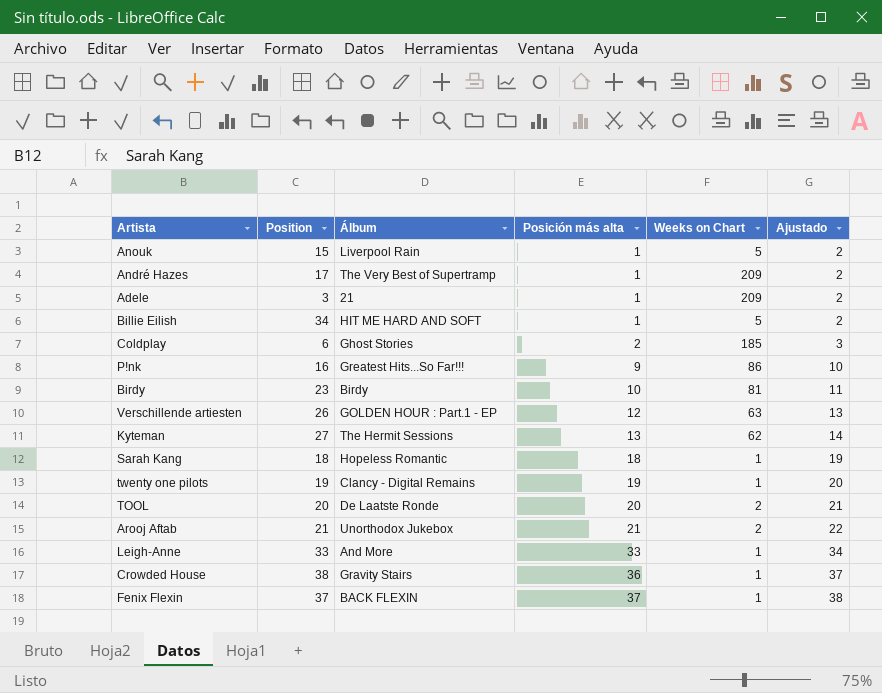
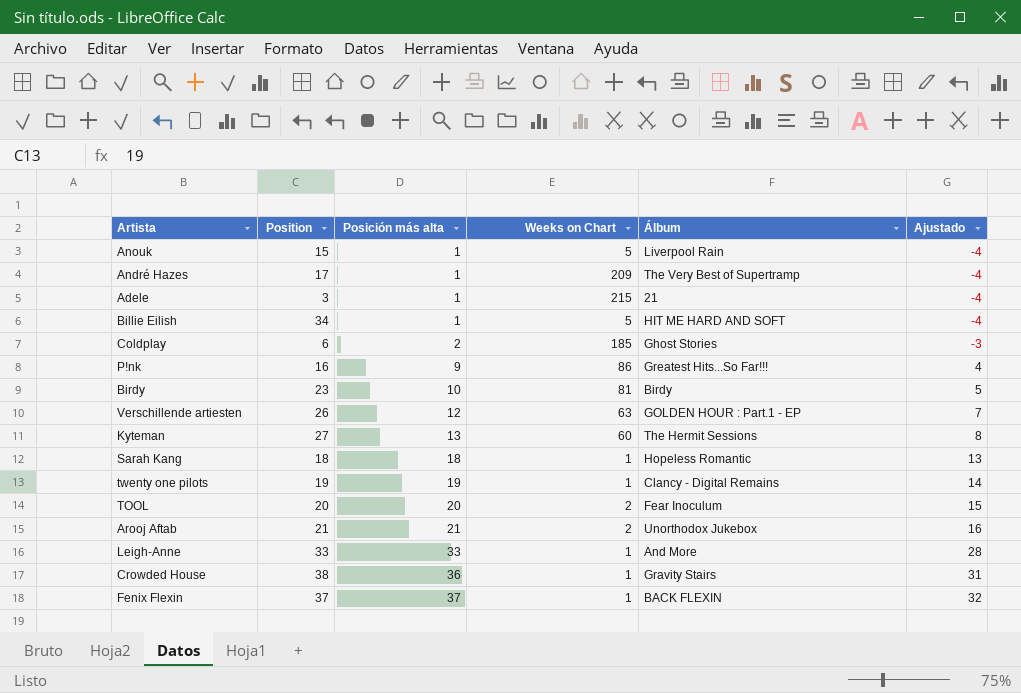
column Álbum | position: 3 -> 5
column Ajustado | formula: [Posición más alta] + 1 -> [Posición más alta] - 5
Adele | Weeks on Chart: 209 -> 215
Kyteman | Weeks on Chart: 62 -> 60
TOOL | Álbum: De Laatste Ronde -> Fear Inoculum

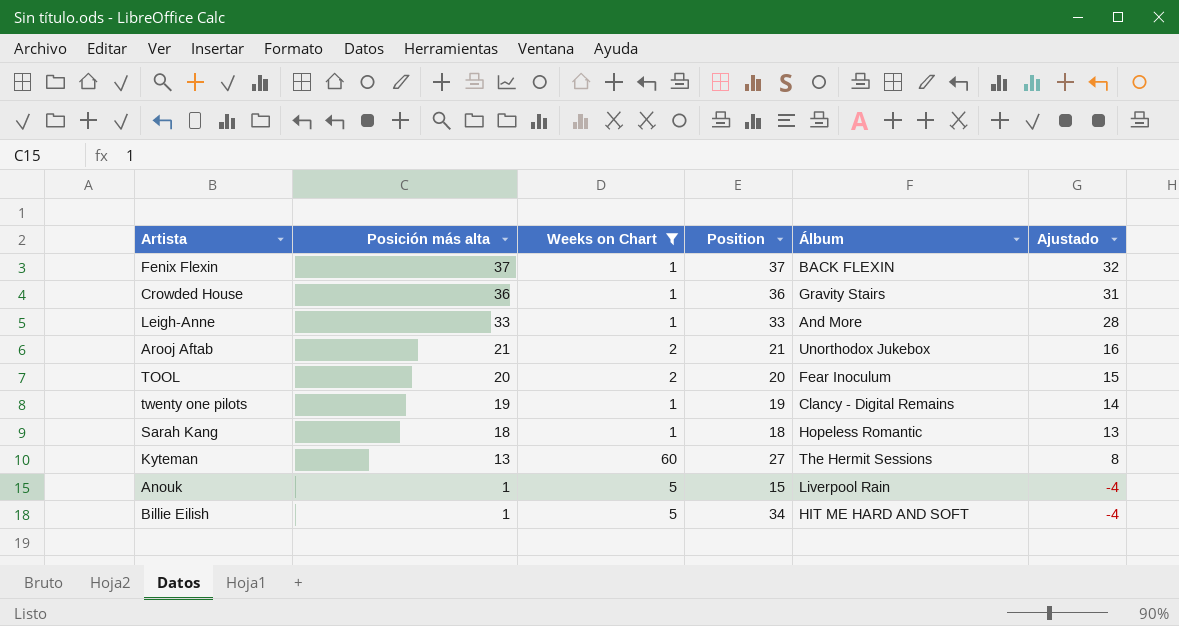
filter: none -> Weeks on Chart <= 60
row order: Posición más alta ascending -> Posición más alta descending
column Position | position: 2 -> 4
Crowded House | Position: 38 -> 36

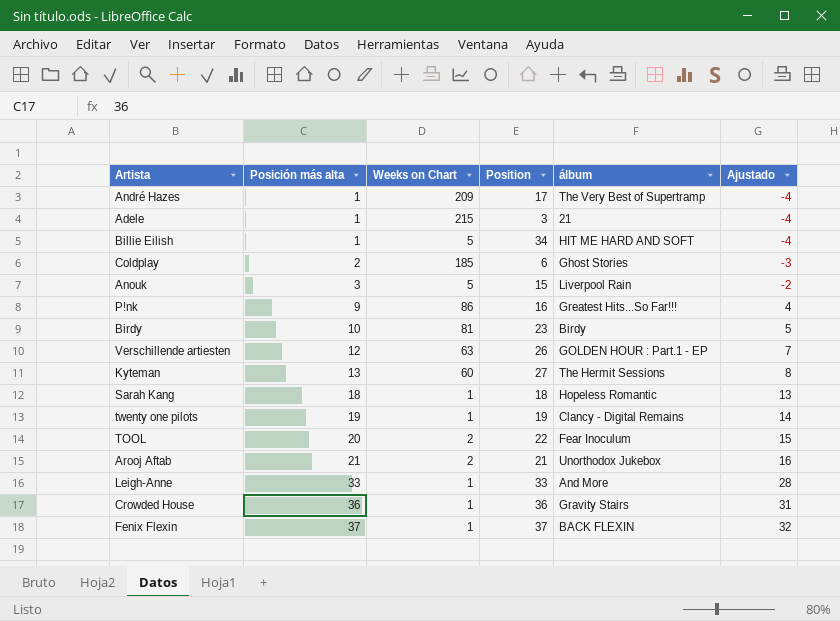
filter: Weeks on Chart <= 60 -> none
row order: Posición más alta descending -> Posición más alta ascending
column name: Álbum -> álbum
Anouk | Posición más alta: 1 -> 3
Anouk | Ajustado: -4 -> -2
TOOL | Position: 20 -> 22

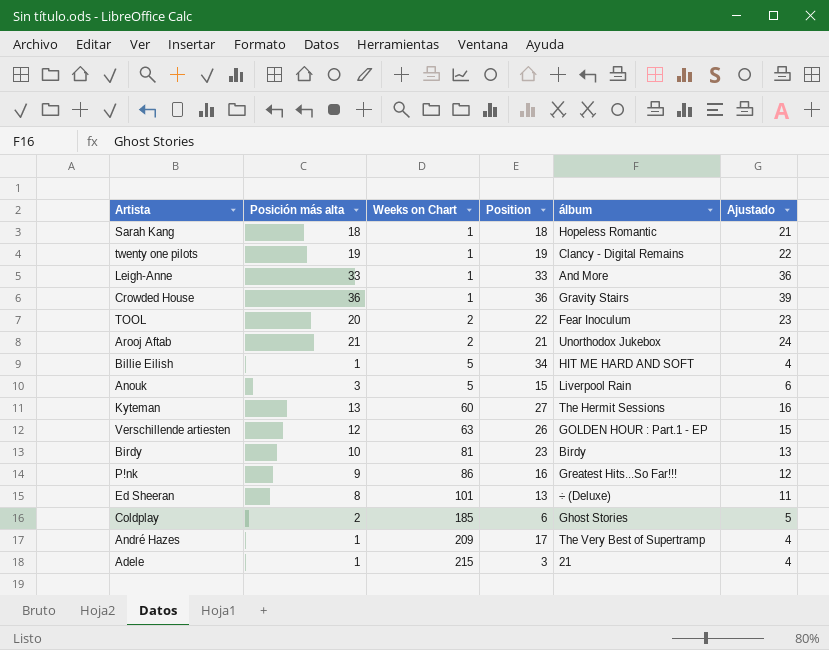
row order: Posición más alta ascending -> Weeks on Chart ascending
column Ajustado | formula: [Posición más alta] - 5 -> [Posición más alta] + 3
row Fenix Flexin: 37 | 1 | 37 | BACK FLEXIN | 32 -> none
row Ed Sheeran: none -> 8 | 101 | 13 | ÷ (Deluxe) | 11

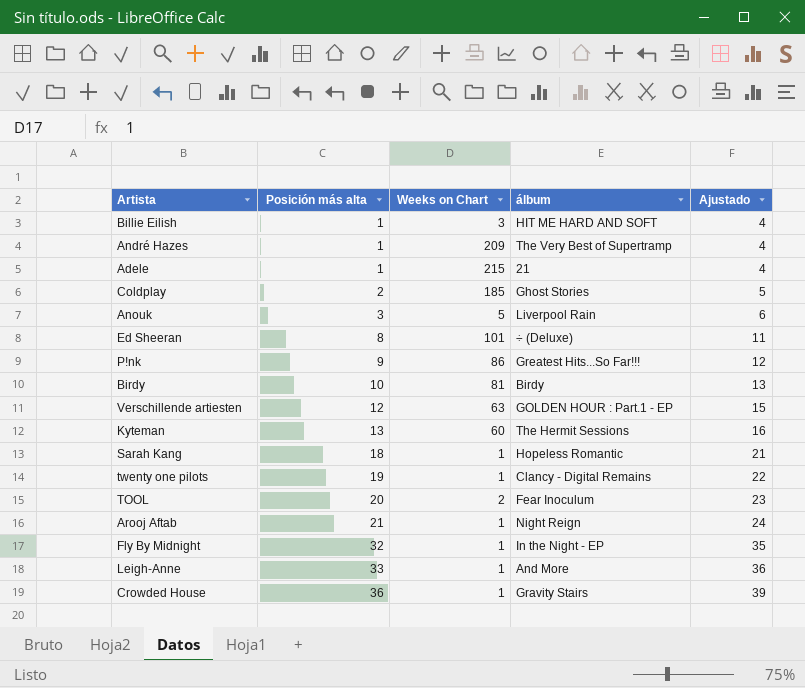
row order: Weeks on Chart ascending -> Posición más alta ascending
column Position | position: 4 -> none
Billie Eilish | Weeks on Chart: 5 -> 3
Arooj Aftab | Weeks on Chart: 2 -> 1
Arooj Aftab | álbum: Unorthodox Jukebox -> Night Reign
row Fly By Midnight: none -> 32 | 1 | In the Night - EP | 35

